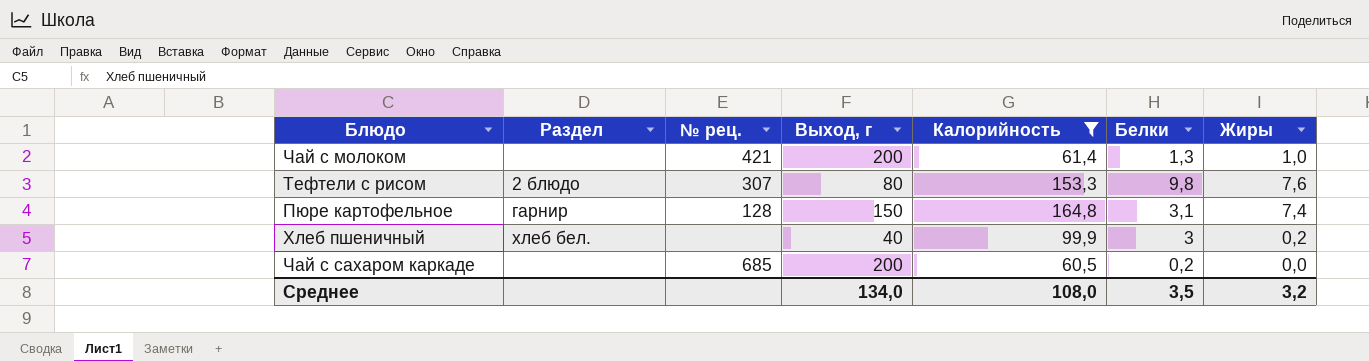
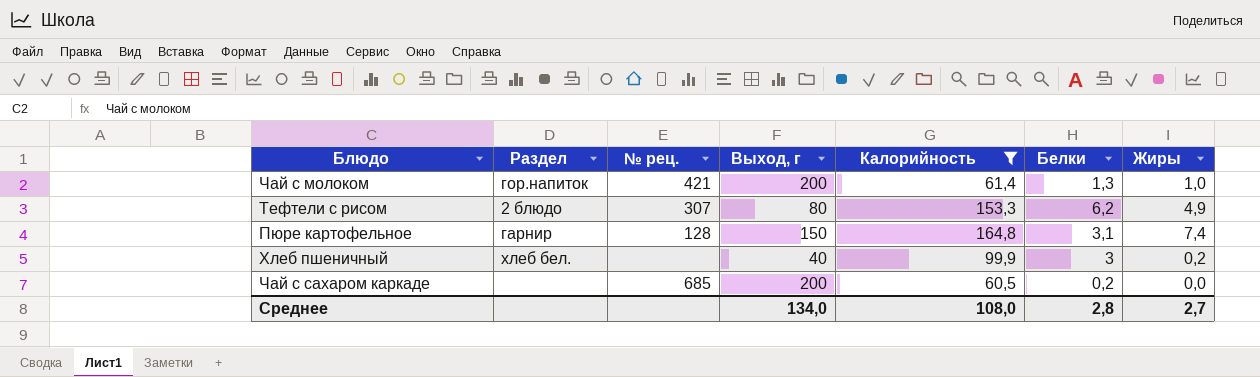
Чай с молоком | Раздел: none -> гор.напиток
Тефтели с рисом | Белки: 9,8 -> 6,2
Тефтели с рисом | Жиры: 7,6 -> 4,9
Среднее | Белки: 3,5 -> 2,8
Среднее | Жиры: 3,2 -> 2,7

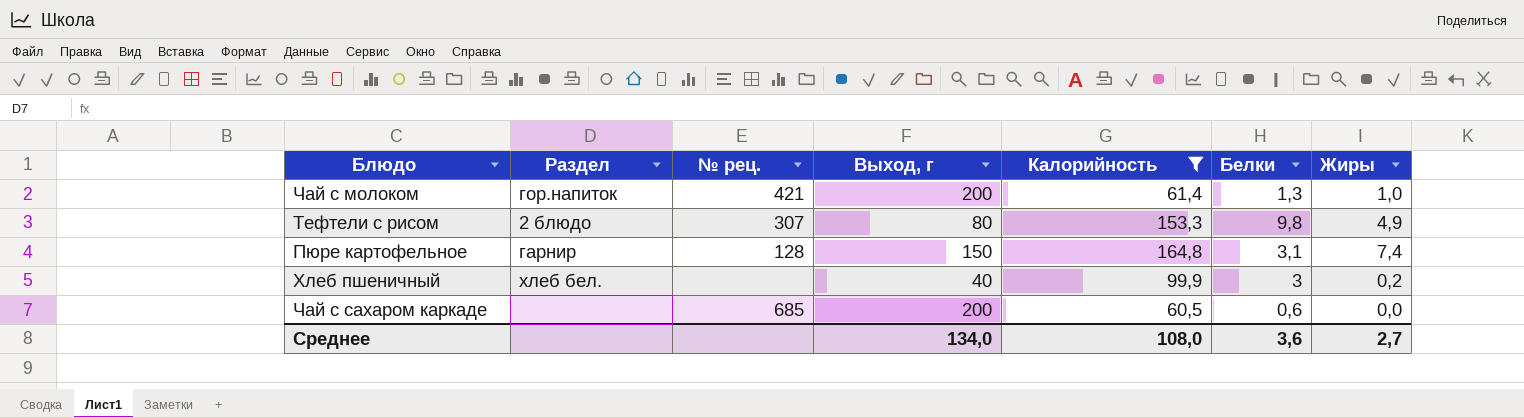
Тефтели с рисом | Белки: 6,2 -> 9,8
Чай с сахаром каркаде | Белки: 0,2 -> 0,6
Среднее | Белки: 2,8 -> 3,6

